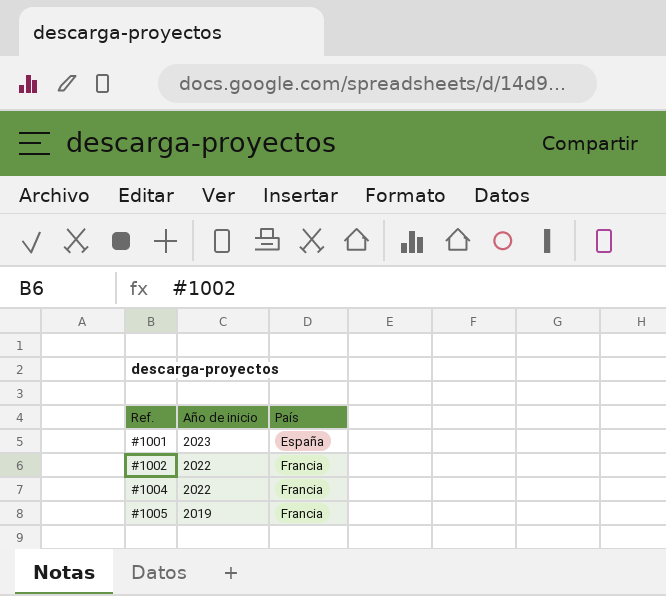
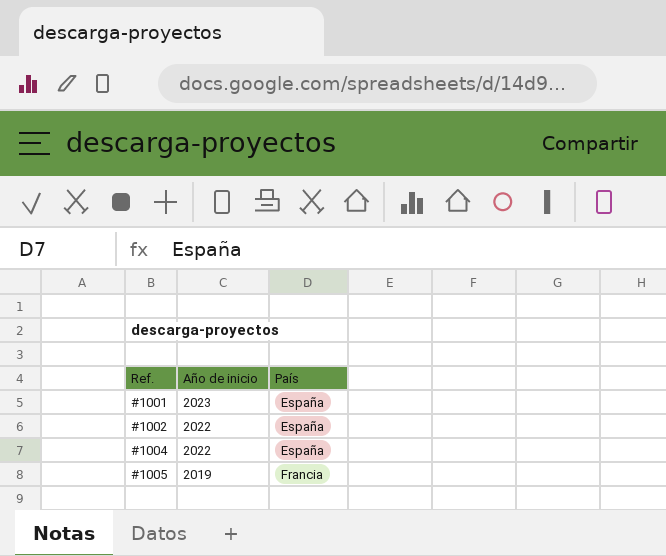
#1002 | País: Francia -> España
#1004 | País: Francia -> España

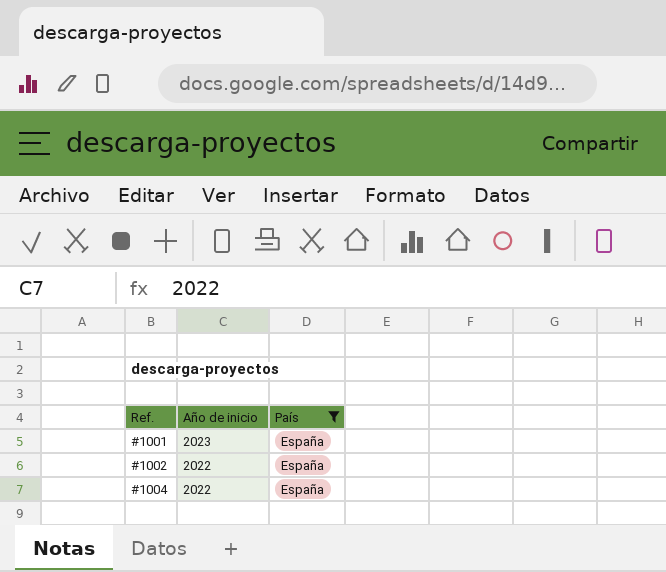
filter: none -> País = España

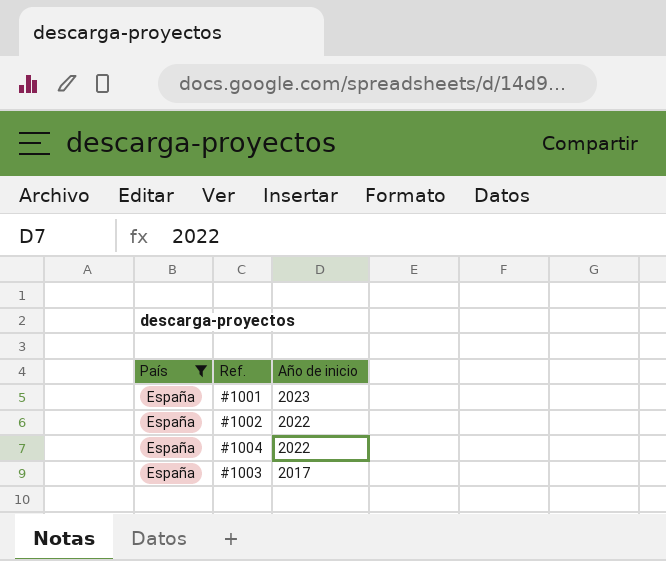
column País | position: 3 -> 1
row #1003: none -> España | 2017

